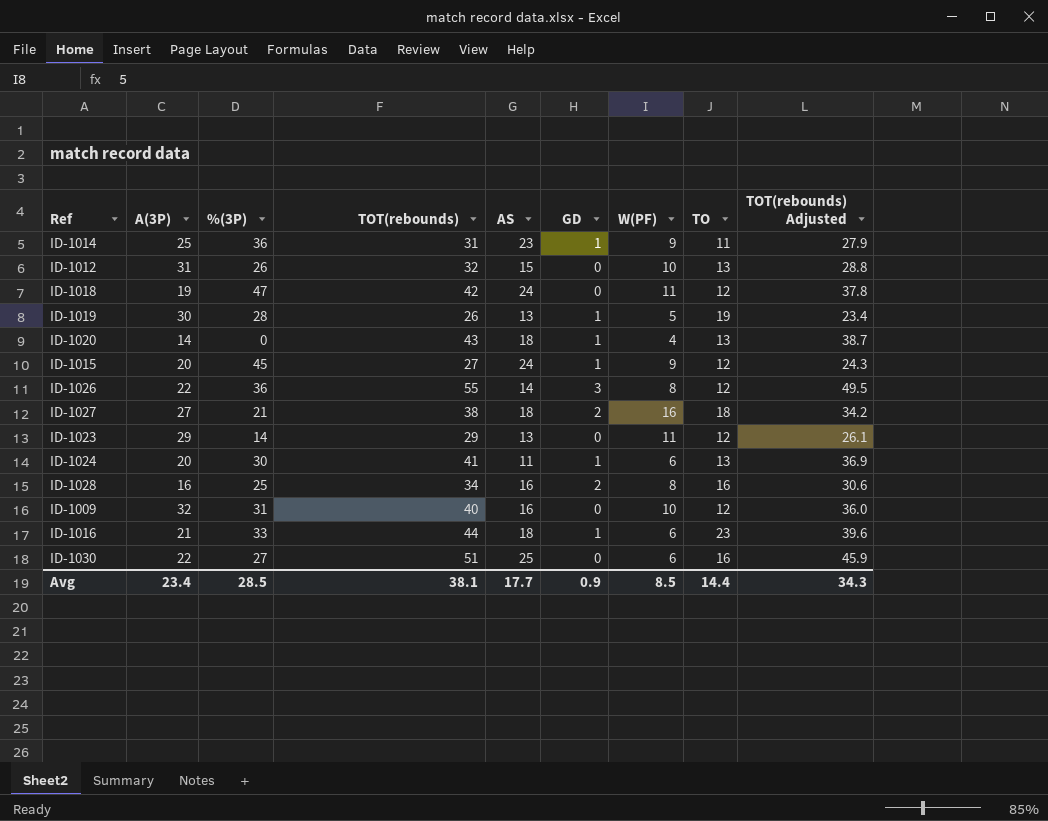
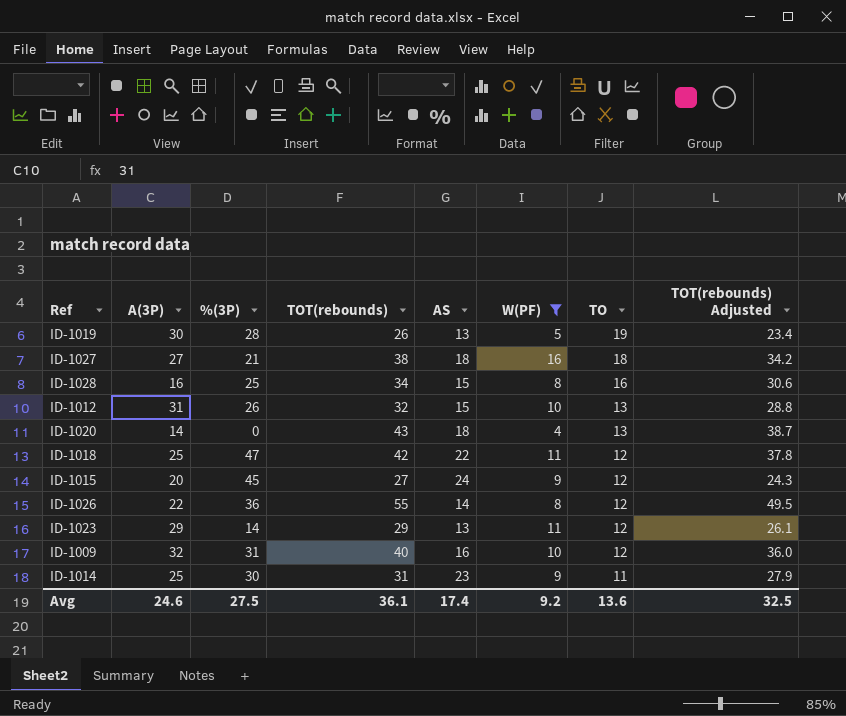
filter: none -> W(PF) != 6
row order: none -> TO descending
column GD | position: 6 -> none
ID-1028 | AS: 16 -> 15
ID-1018 | A(3P): 19 -> 25
ID-1018 | AS: 24 -> 22
ID-1014 | %(3P): 36 -> 30
Avg | A(3P): 23.4 -> 24.6
Avg | %(3P): 28.5 -> 27.5
Avg | TOT(rebounds): 38.1 -> 36.1
Avg | AS: 17.7 -> 17.4
Avg | W(PF): 8.5 -> 9.2
Avg | TO: 14.4 -> 13.6
Avg | TOT(rebounds) Adjusted: 34.3 -> 32.5

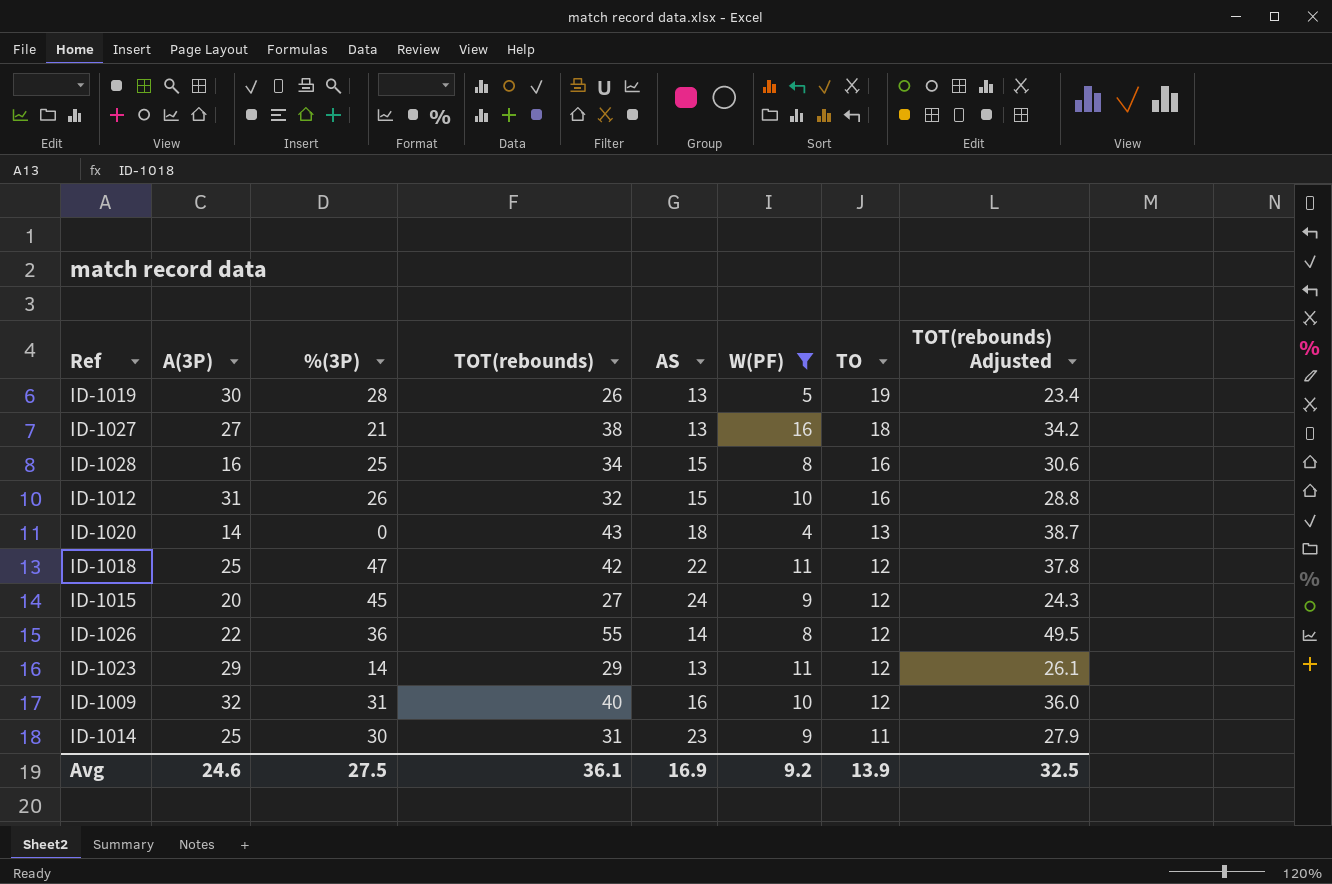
ID-1027 | AS: 18 -> 13
ID-1012 | TO: 13 -> 16
Avg | AS: 17.4 -> 16.9
Avg | TO: 13.6 -> 13.9

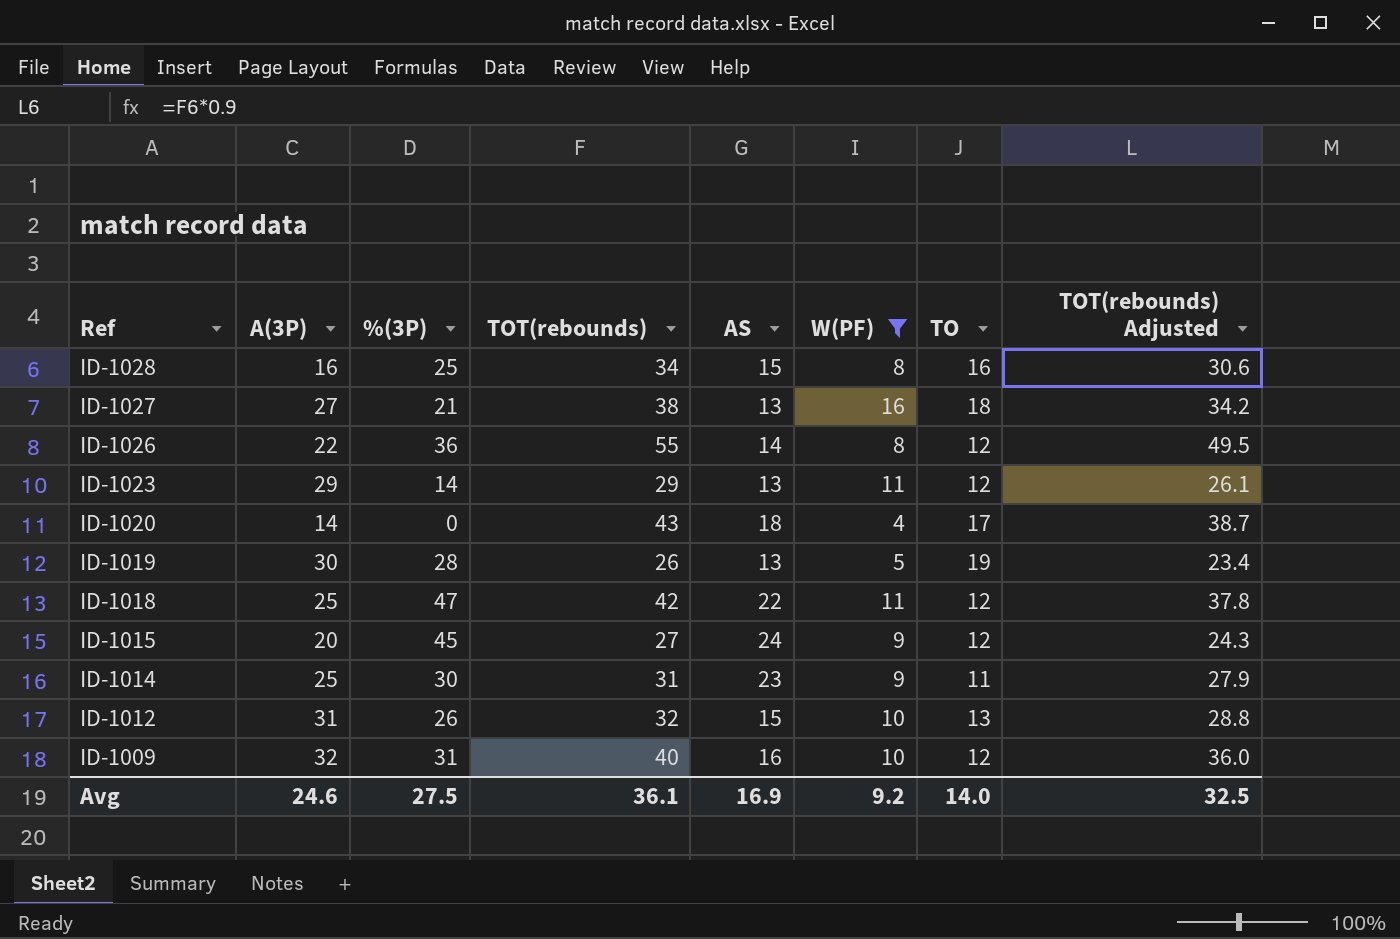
row order: TO descending -> Ref descending
ID-1020 | TO: 13 -> 17
ID-1012 | TO: 16 -> 13
Avg | TO: 13.9 -> 14.0

